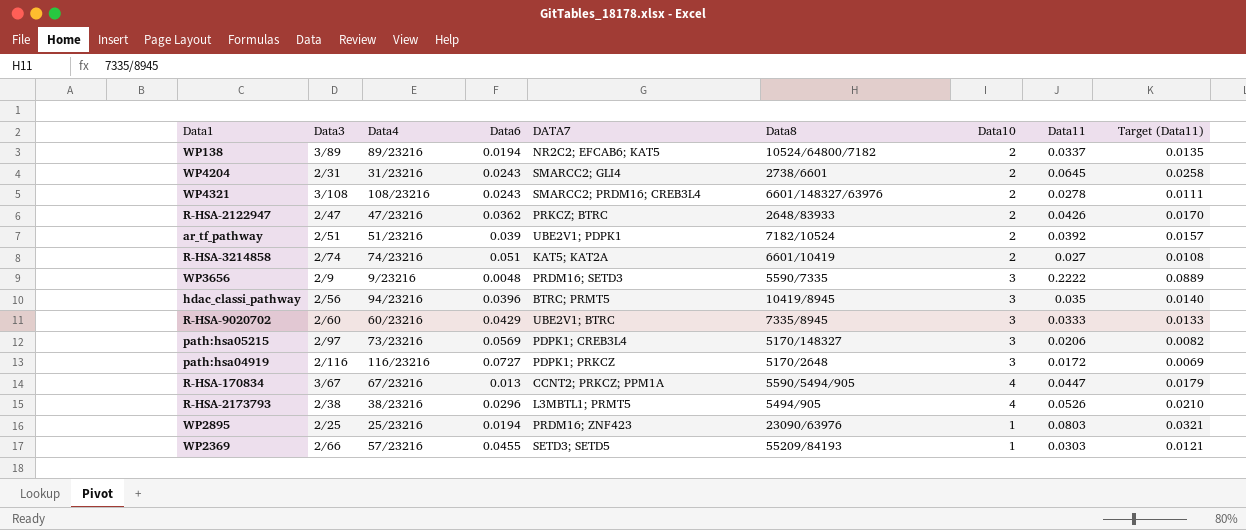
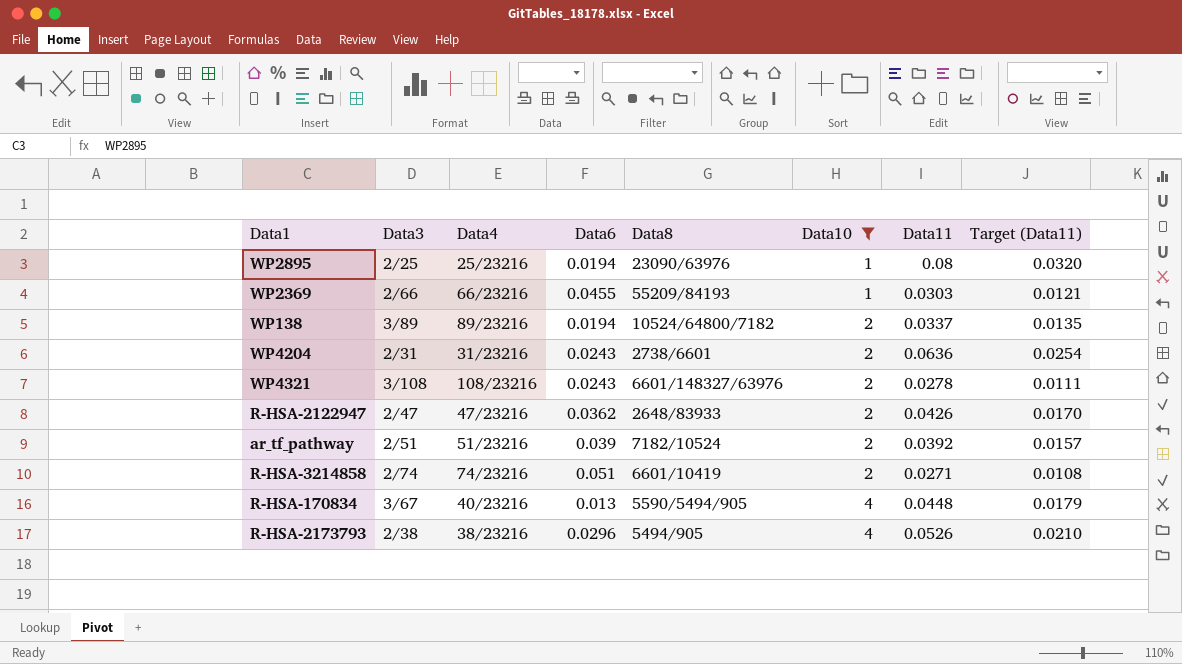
filter: none -> Data10 != 3
row order: none -> Data10 ascending
column DATA7 | position: 5 -> none
WP2895 | Data11: 0.0803 -> 0.08
WP2895 | Target (Data11): 0.0321 -> 0.0320
WP2369 | Data4: 57/23216 -> 66/23216
WP4204 | Data11: 0.0645 -> 0.0636
WP4204 | Target (Data11): 0.0258 -> 0.0254
R-HSA-3214858 | Data11: 0.027 -> 0.0271
R-HSA-170834 | Data4: 67/23216 -> 40/23216
R-HSA-170834 | Data11: 0.0447 -> 0.0448

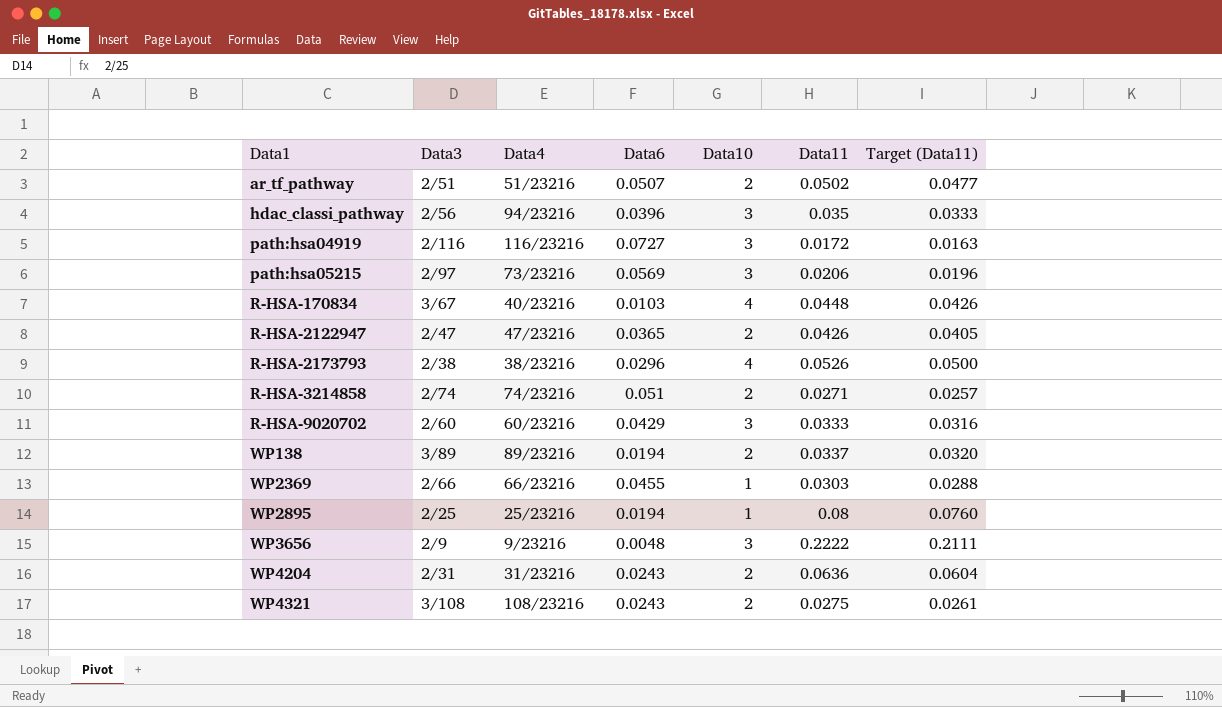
filter: Data10 != 3 -> none
row order: Data10 ascending -> Data1 ascending
column Data8 | position: 5 -> none
column Target (Data11) | formula: [Data11] * 0.4 -> [Data11] * 0.95
ar_tf_pathway | Data6: 0.039 -> 0.0507
ar_tf_pathway | Data11: 0.0392 -> 0.0502
R-HSA-170834 | Data6: 0.013 -> 0.0103
R-HSA-2122947 | Data6: 0.0362 -> 0.0365
WP4321 | Data11: 0.0278 -> 0.0275

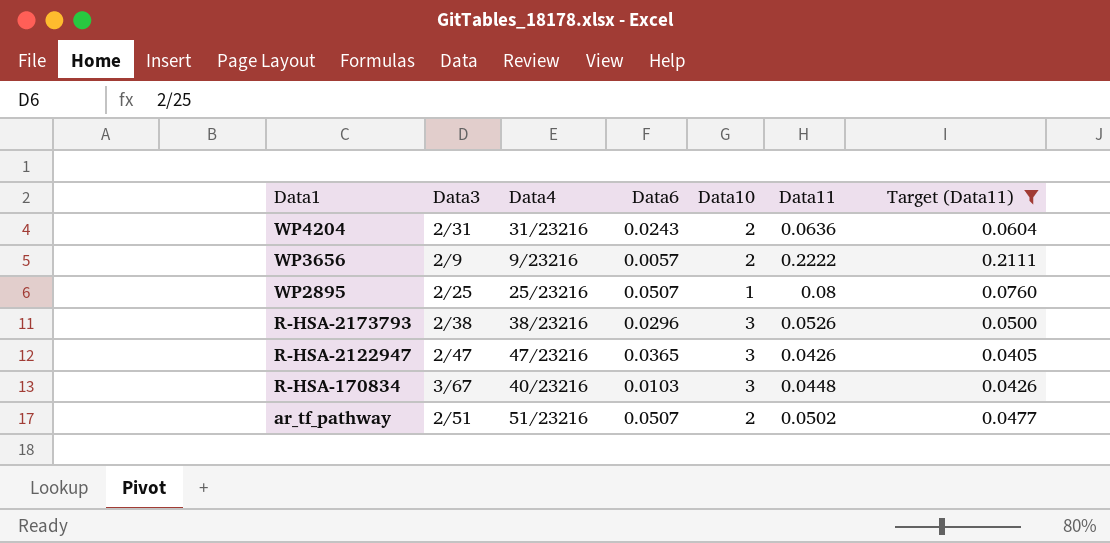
filter: none -> Target (Data11) >= 0.0405
row order: Data1 ascending -> Data1 descending
WP3656 | Data6: 0.0048 -> 0.0057
WP3656 | Data10: 3 -> 2
WP2895 | Data6: 0.0194 -> 0.0507
R-HSA-2173793 | Data10: 4 -> 3
R-HSA-2122947 | Data10: 2 -> 3
R-HSA-170834 | Data10: 4 -> 3

